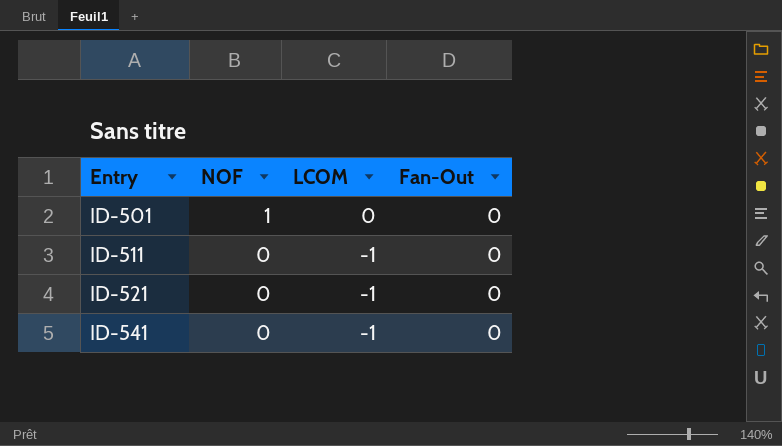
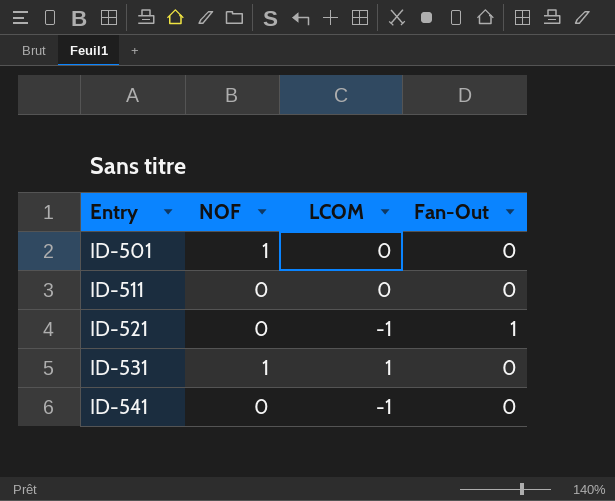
ID-511 | LCOM: -1 -> 0
ID-521 | Fan-Out: 0 -> 1
row ID-531: none -> 1 | 1 | 0

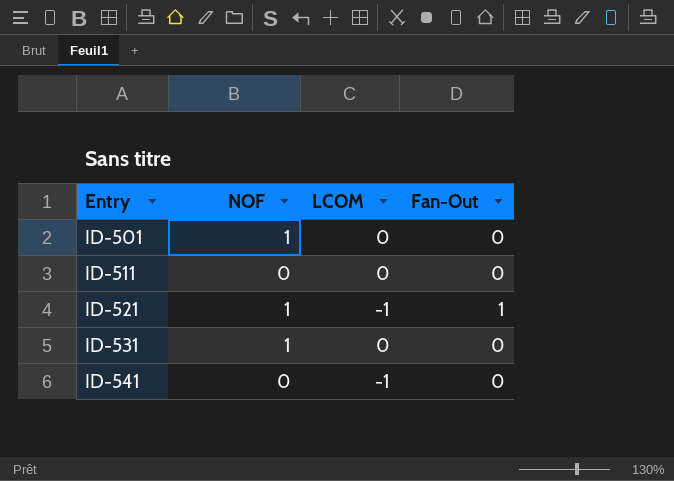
ID-521 | NOF: 0 -> 1
ID-531 | LCOM: 1 -> 0

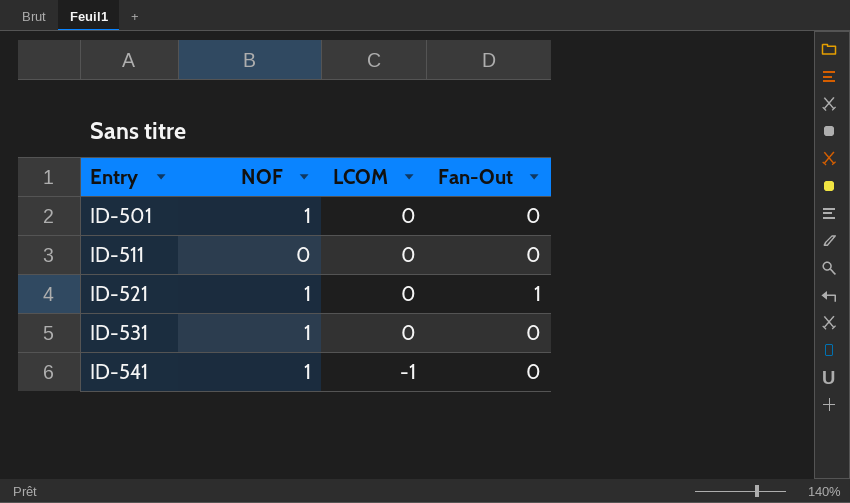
ID-521 | LCOM: -1 -> 0
ID-541 | NOF: 0 -> 1

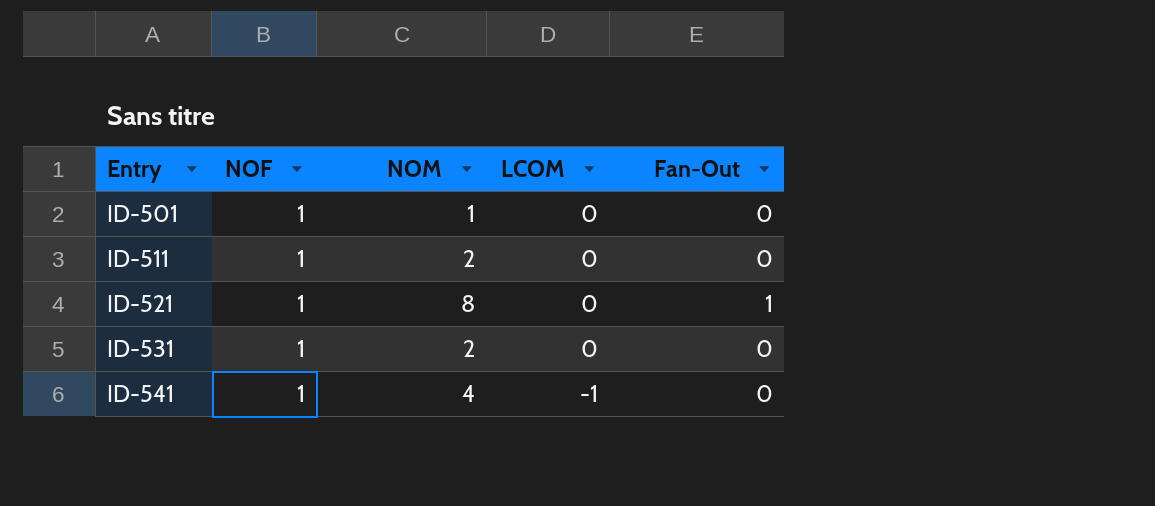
column NOM | position: none -> 3
ID-511 | NOF: 0 -> 1

